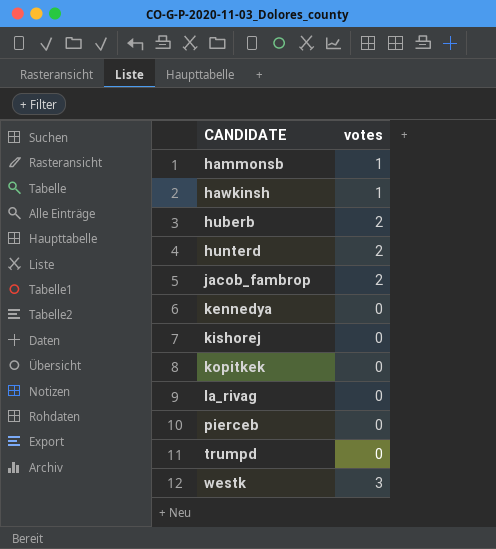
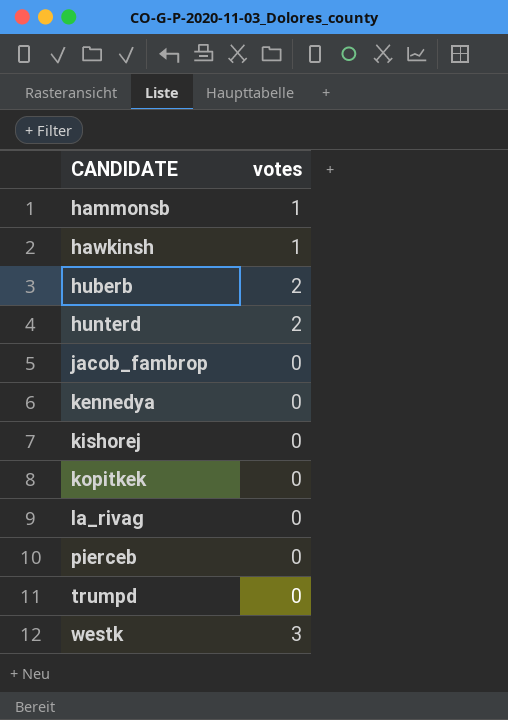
jacob_fambrop | votes: 2 -> 0

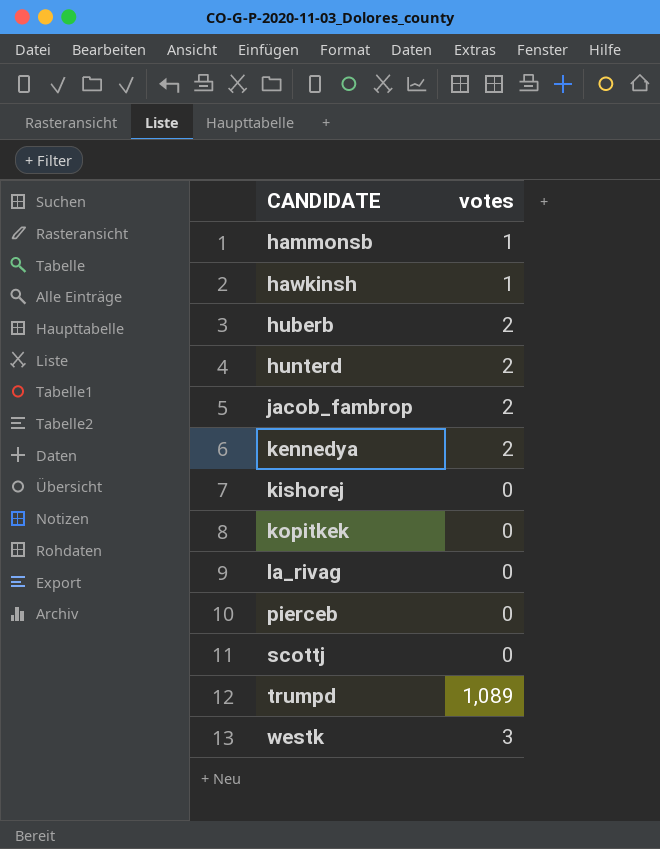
jacob_fambrop | votes: 0 -> 2
kennedya | votes: 0 -> 2
row scottj: none -> 0
trumpd | votes: 0 -> 1,089

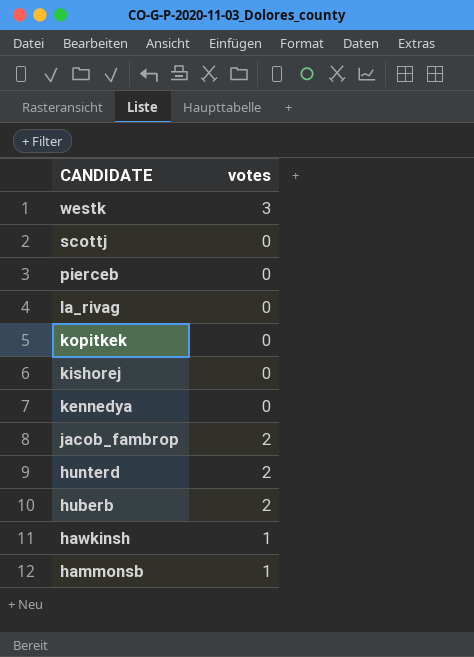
row order: CANDIDATE ascending -> CANDIDATE descending
row trumpd: 1,089 -> none
kennedya | votes: 2 -> 0

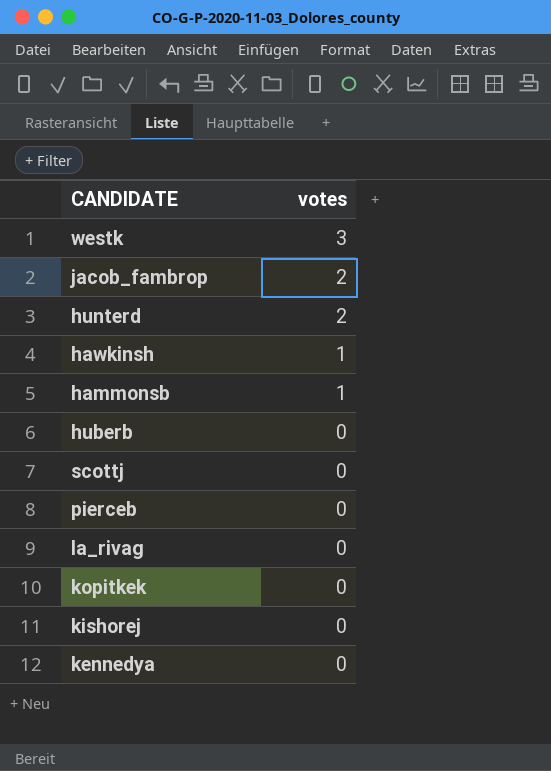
row order: CANDIDATE descending -> votes descending
huberb | votes: 2 -> 0

